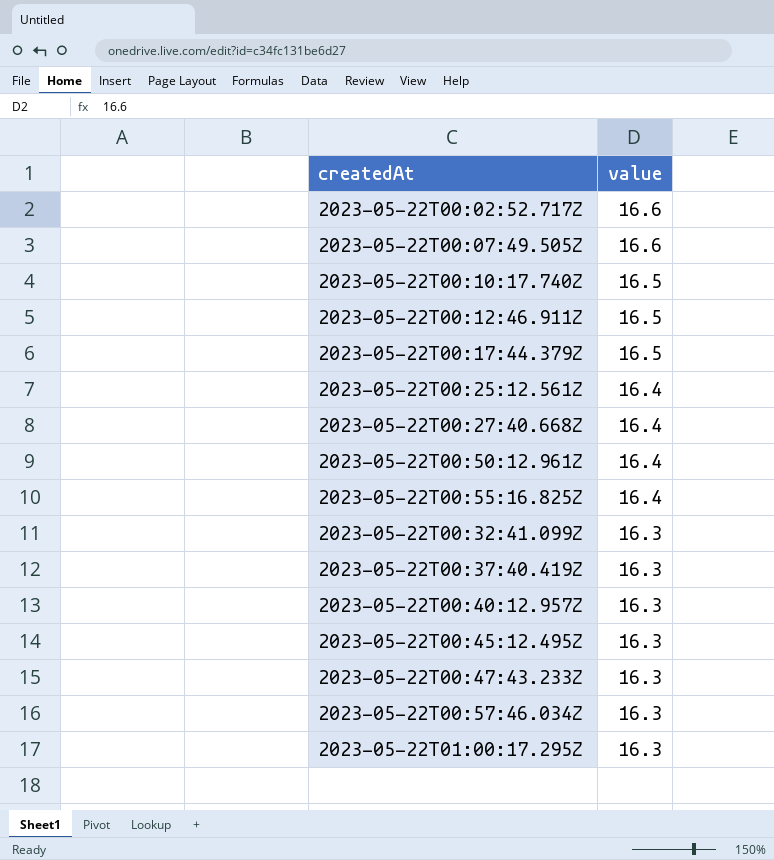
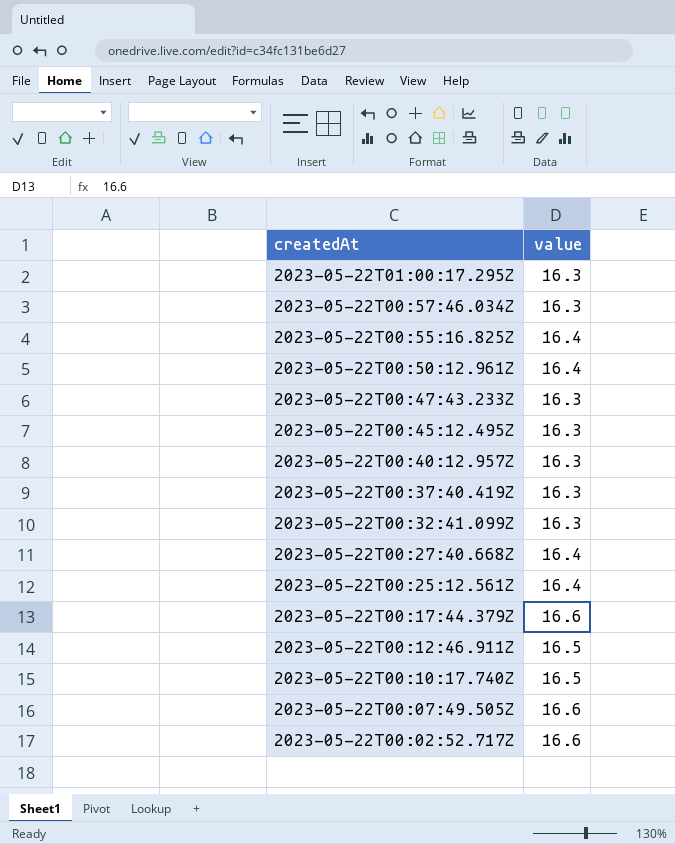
row order: value descending -> createdAt descending
2023-05-22T00:17:44.379Z | value: 16.5 -> 16.6

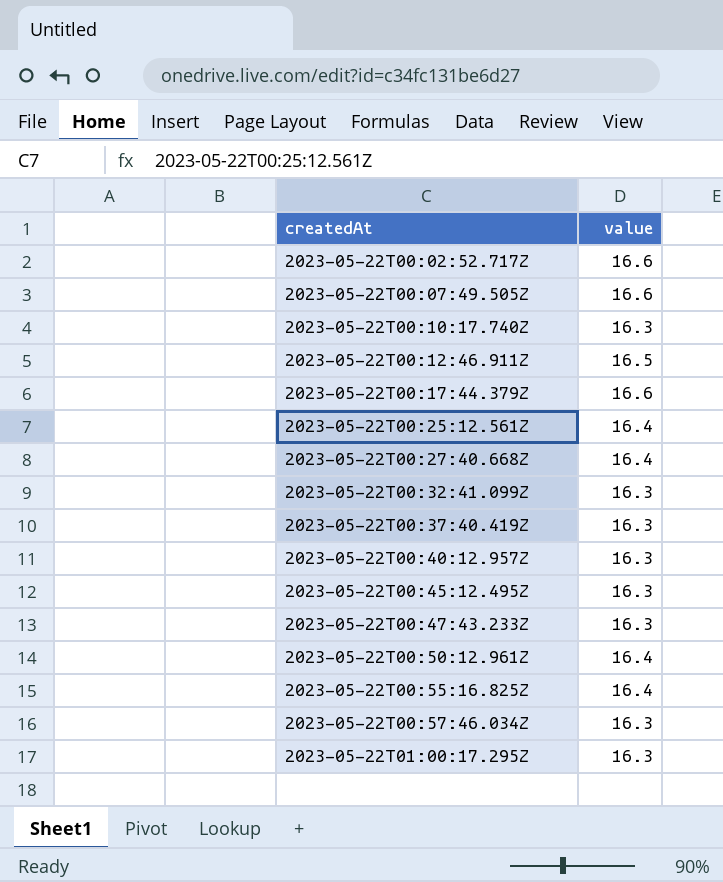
row order: createdAt descending -> createdAt ascending
2023-05-22T00:10:17.740Z | value: 16.5 -> 16.3

